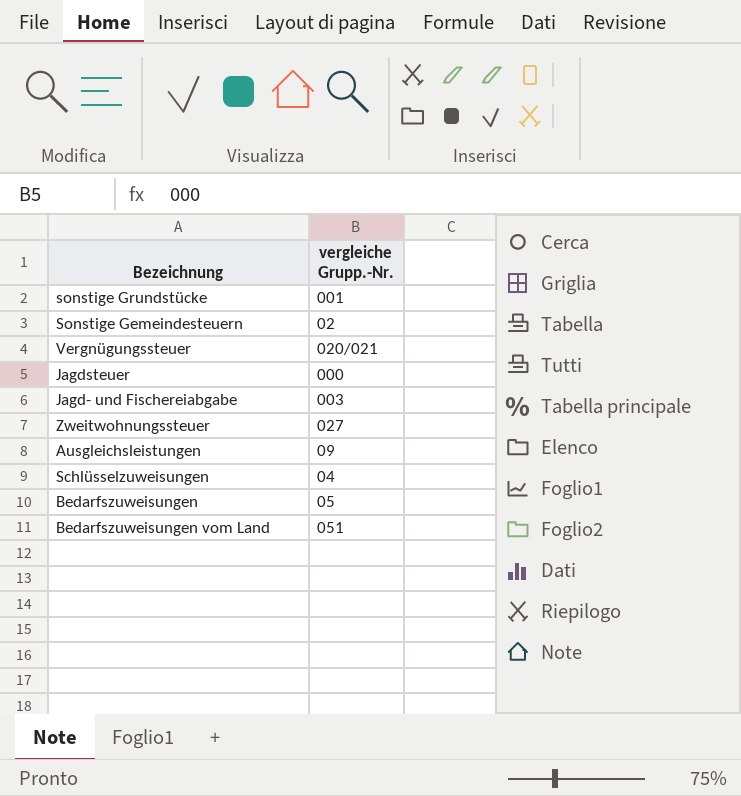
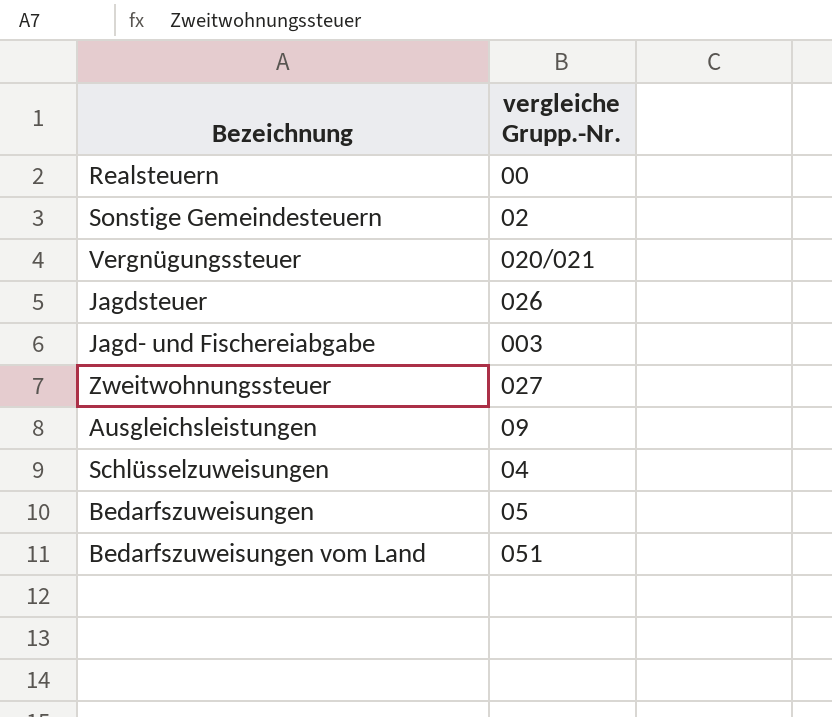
row sonstige Grundstücke: 001 -> none
row Realsteuern: none -> 00
Jagdsteuer | vergleiche Grupp.-Nr.: 000 -> 026

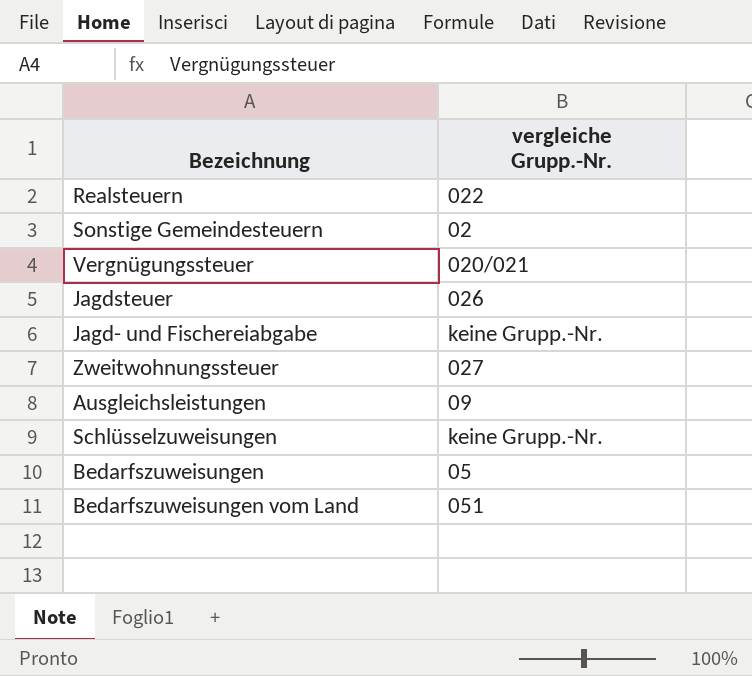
Realsteuern | vergleiche Grupp.-Nr.: 00 -> 022
Jagd- und Fischereiabgabe | vergleiche Grupp.-Nr.: 003 -> keine Grupp.-Nr.
Schlüsselzuweisungen | vergleiche Grupp.-Nr.: 04 -> keine Grupp.-Nr.

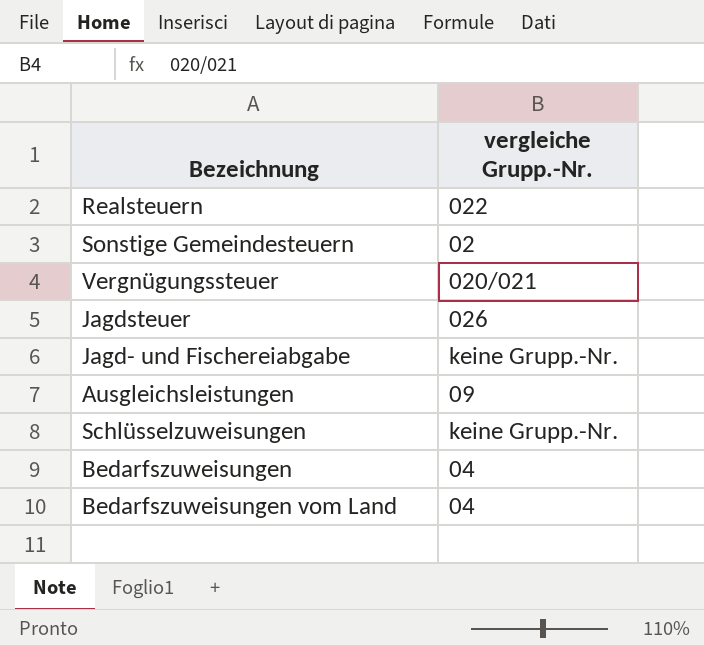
row Zweitwohnungssteuer: 027 -> none
Bedarfszuweisungen | vergleiche Grupp.-Nr.: 05 -> 04
Bedarfszuweisungen vom Land | vergleiche Grupp.-Nr.: 051 -> 04

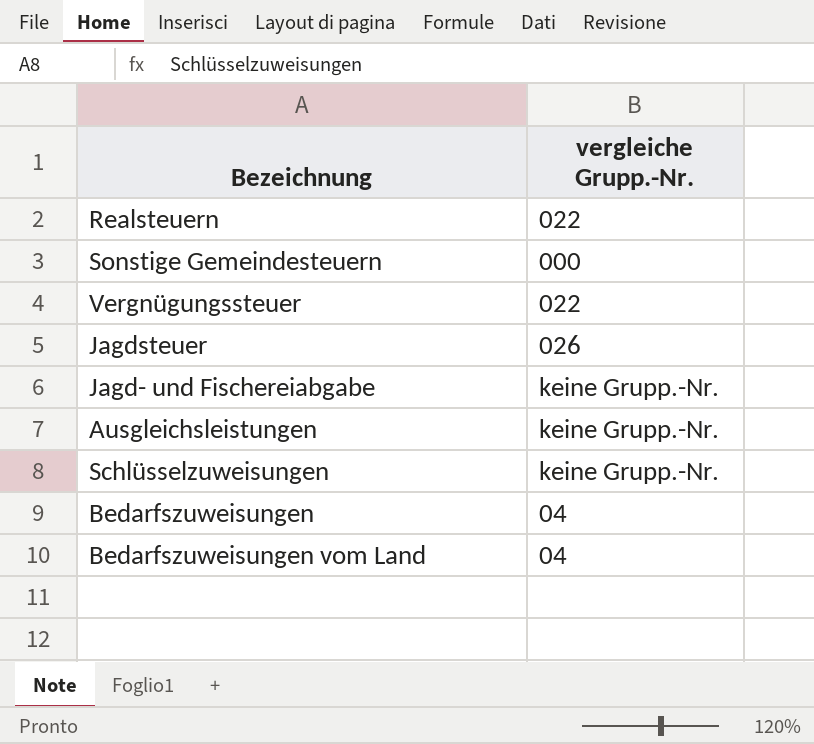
Sonstige Gemeindesteuern | vergleiche Grupp.-Nr.: 02 -> 000
Vergnügungssteuer | vergleiche Grupp.-Nr.: 020/021 -> 022
Ausgleichsleistungen | vergleiche Grupp.-Nr.: 09 -> keine Grupp.-Nr.

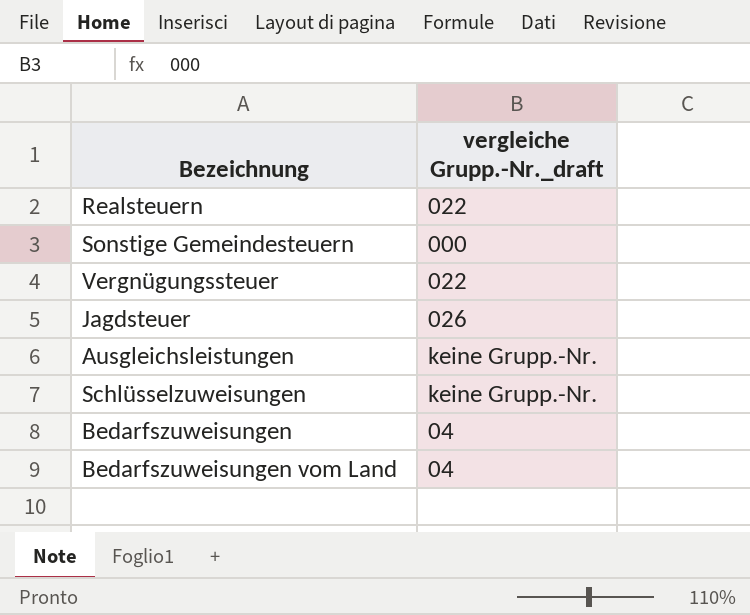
column name: vergleiche Grupp.-Nr. -> vergleiche Grupp.-Nr._draft
row Jagd- und Fischereiabgabe: keine Grupp.-Nr. -> none

